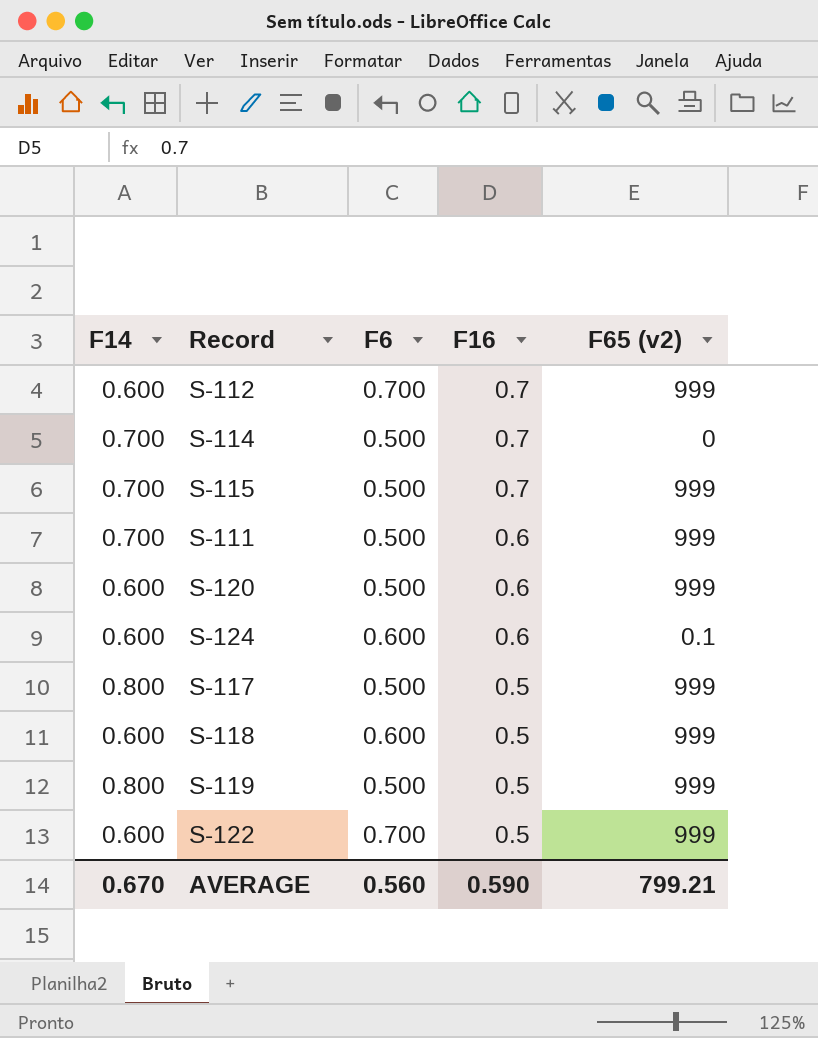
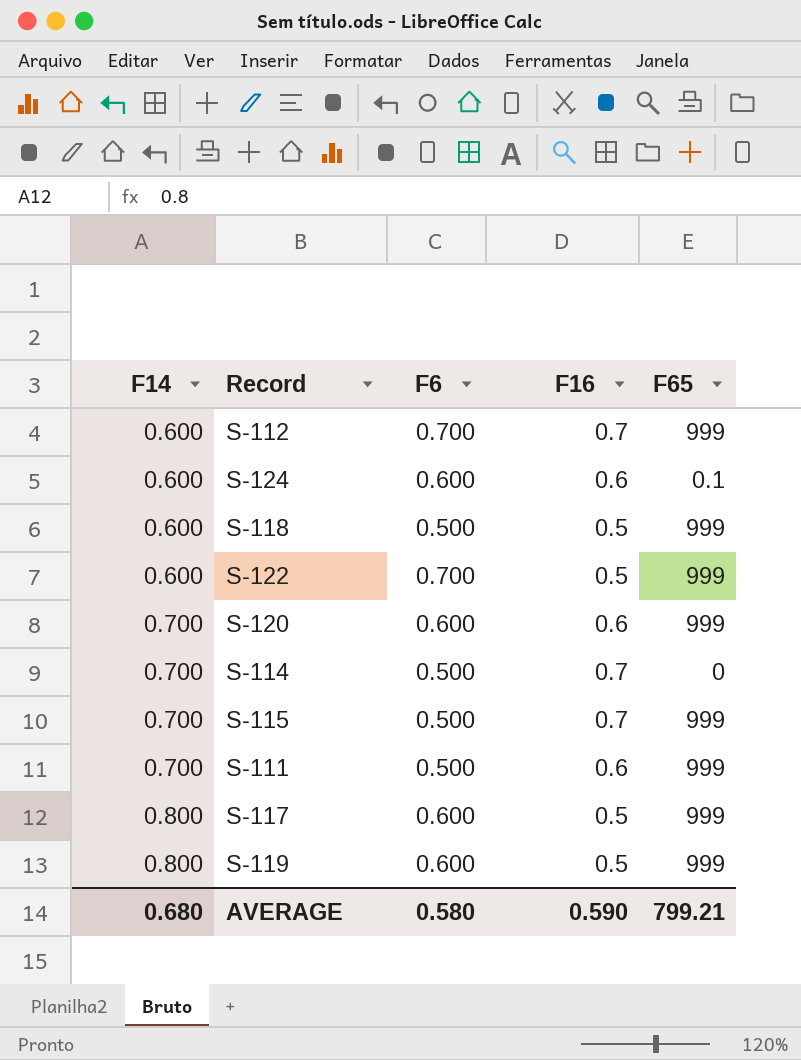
row order: F16 descending -> F14 ascending
column name: F65 (v2) -> F65
S-118 | F6: 0.600 -> 0.500
S-120 | F14: 0.600 -> 0.700
S-120 | F6: 0.500 -> 0.600
S-117 | F6: 0.500 -> 0.600
S-119 | F6: 0.500 -> 0.600
AVERAGE | F14: 0.670 -> 0.680
AVERAGE | F6: 0.560 -> 0.580

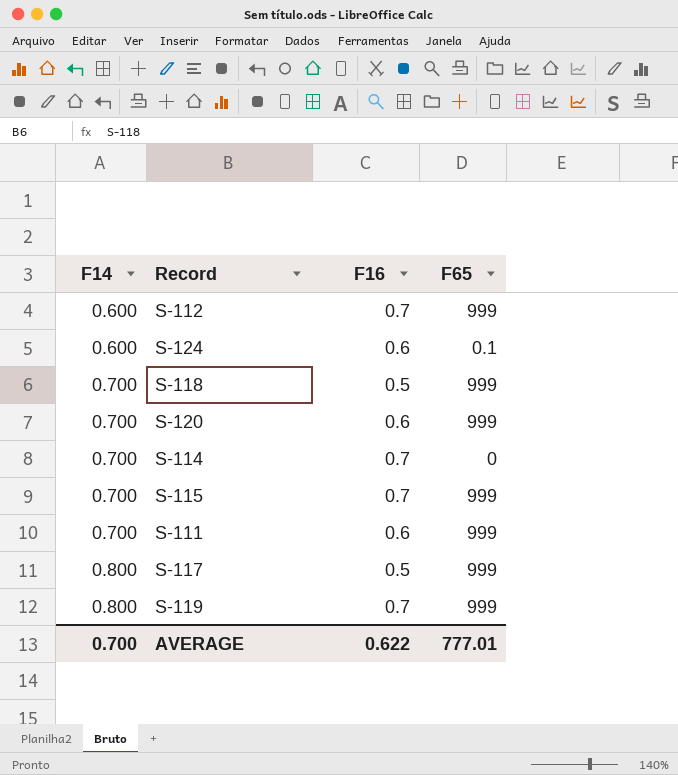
column F6 | position: 3 -> none
row S-122: 0.600 | 0.700 | 0.5 | 999 -> none
S-118 | F14: 0.600 -> 0.700
S-119 | F16: 0.5 -> 0.7
AVERAGE | F14: 0.680 -> 0.700
AVERAGE | F16: 0.590 -> 0.622
AVERAGE | F65: 799.21 -> 777.01

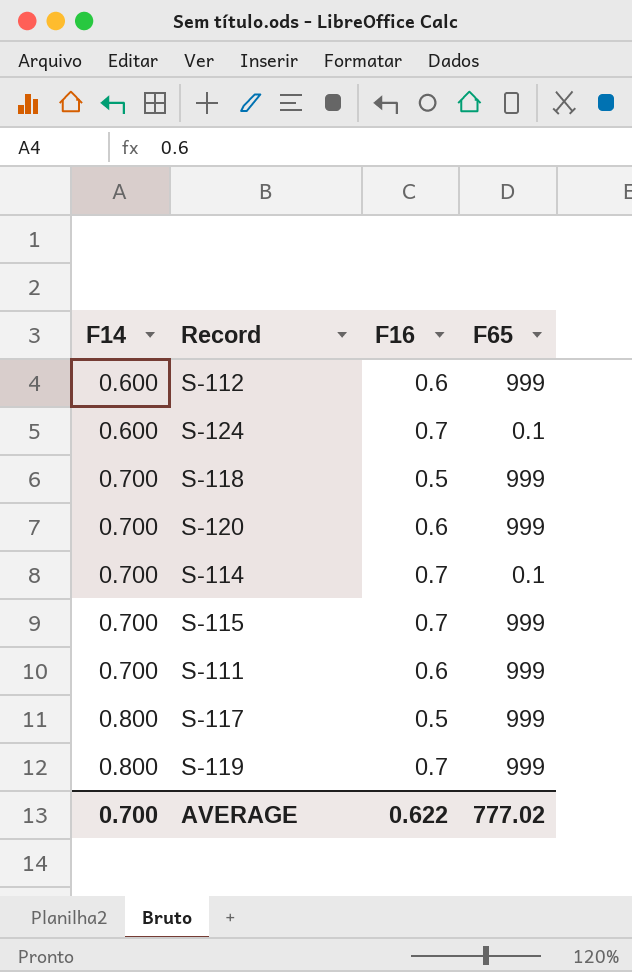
S-112 | F16: 0.7 -> 0.6
S-124 | F16: 0.6 -> 0.7
S-114 | F65: 0 -> 0.1
AVERAGE | F65: 777.01 -> 777.02

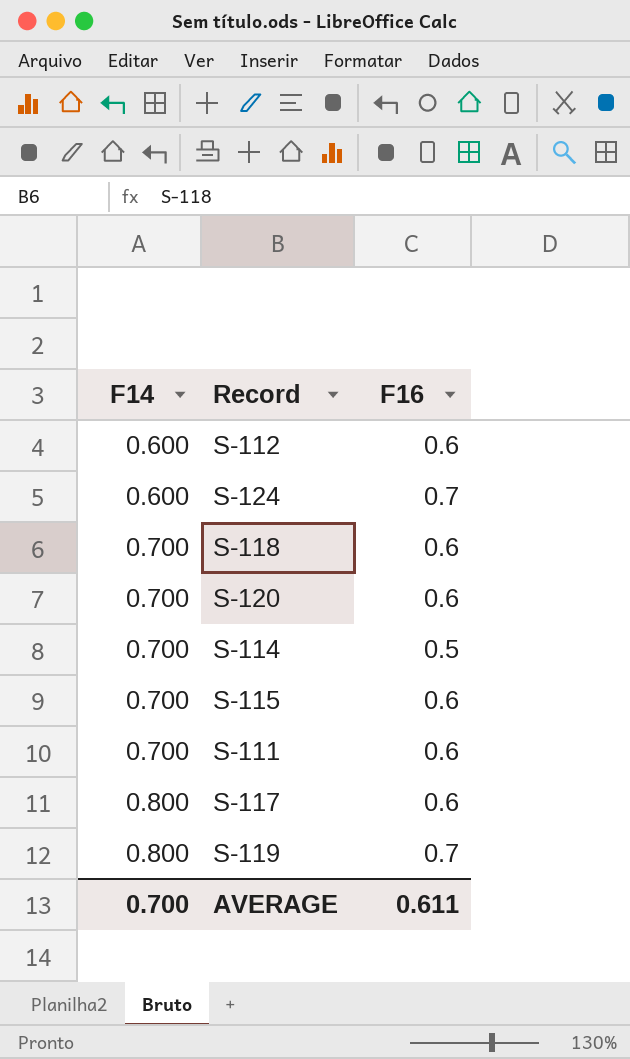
column F65 | position: 4 -> none
S-118 | F16: 0.5 -> 0.6
S-114 | F16: 0.7 -> 0.5
S-115 | F16: 0.7 -> 0.6
S-117 | F16: 0.5 -> 0.6
AVERAGE | F16: 0.622 -> 0.611

